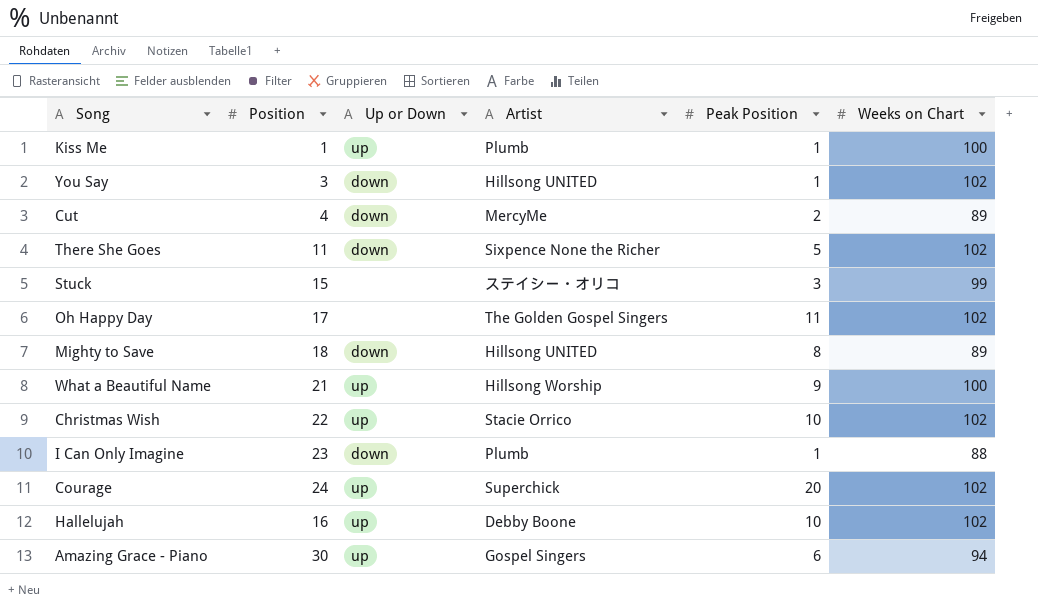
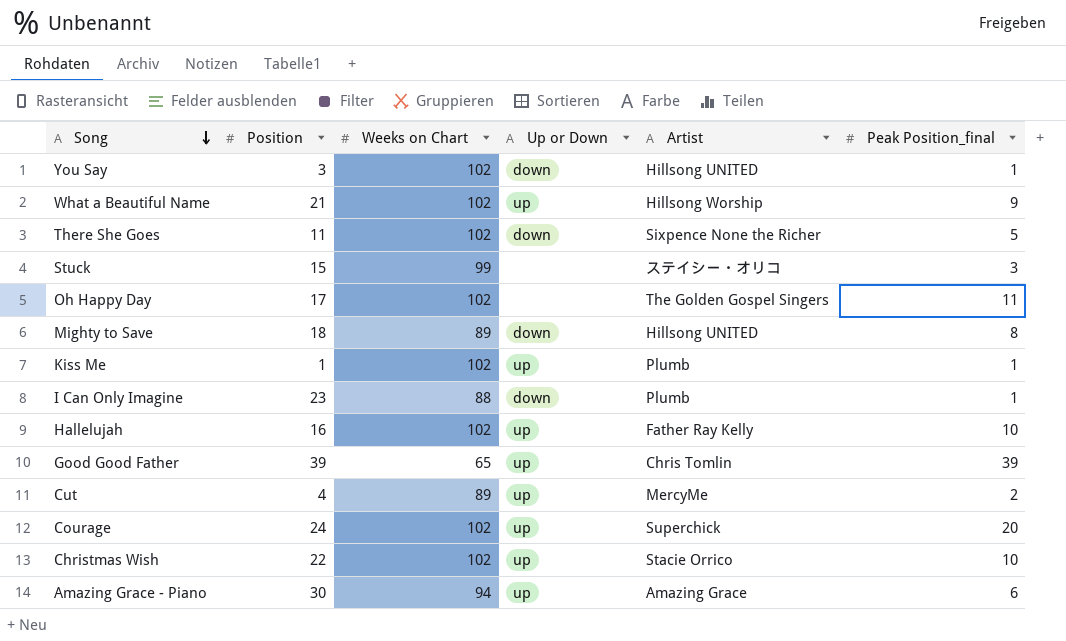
row order: none -> Song descending
column Weeks on Chart | position: 6 -> 3
column name: Peak Position -> Peak Position_final
What a Beautiful Name | Weeks on Chart: 100 -> 102
Kiss Me | Weeks on Chart: 100 -> 102
Hallelujah | Artist: Debby Boone -> Father Ray Kelly
row Good Good Father: none -> 39 | 65 | up | Chris Tomlin | 39
Cut | Up or Down: down -> up
Amazing Grace - Piano | Artist: Gospel Singers -> Amazing Grace

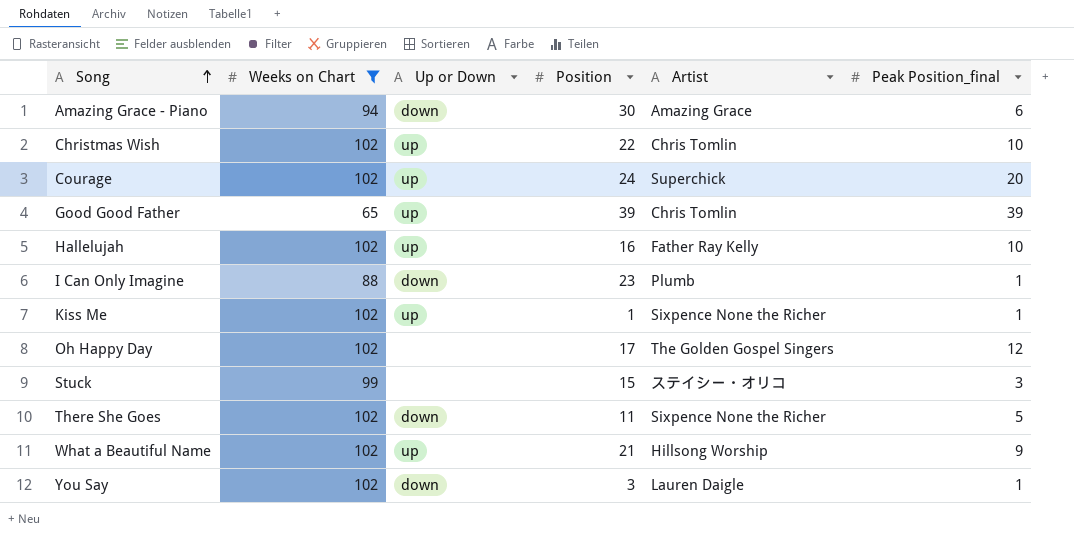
filter: none -> Weeks on Chart != 89
row order: Song descending -> Song ascending
column Position | position: 2 -> 4
Amazing Grace - Piano | Up or Down: up -> down
Christmas Wish | Artist: Stacie Orrico -> Chris Tomlin
Kiss Me | Artist: Plumb -> Sixpence None the Richer
Oh Happy Day | Peak Position_final: 11 -> 12
You Say | Artist: Hillsong UNITED -> Lauren Daigle

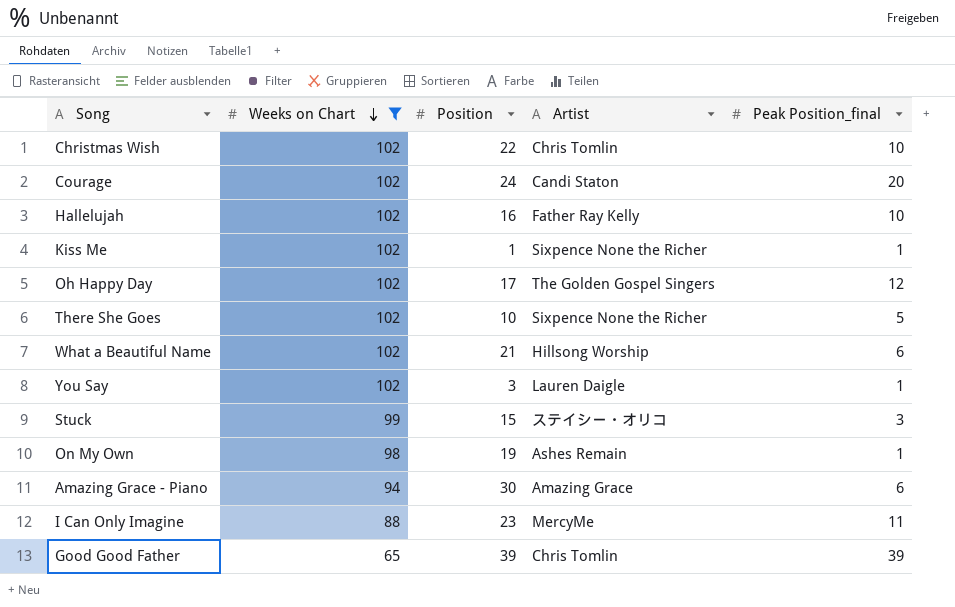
row order: Song ascending -> Weeks on Chart descending
column Up or Down | position: 3 -> none
Courage | Artist: Superchick -> Candi Staton
There She Goes | Position: 11 -> 10
What a Beautiful Name | Peak Position_final: 9 -> 6
row On My Own: none -> 98 | 19 | Ashes Remain | 1
I Can Only Imagine | Artist: Plumb -> MercyMe
I Can Only Imagine | Peak Position_final: 1 -> 11

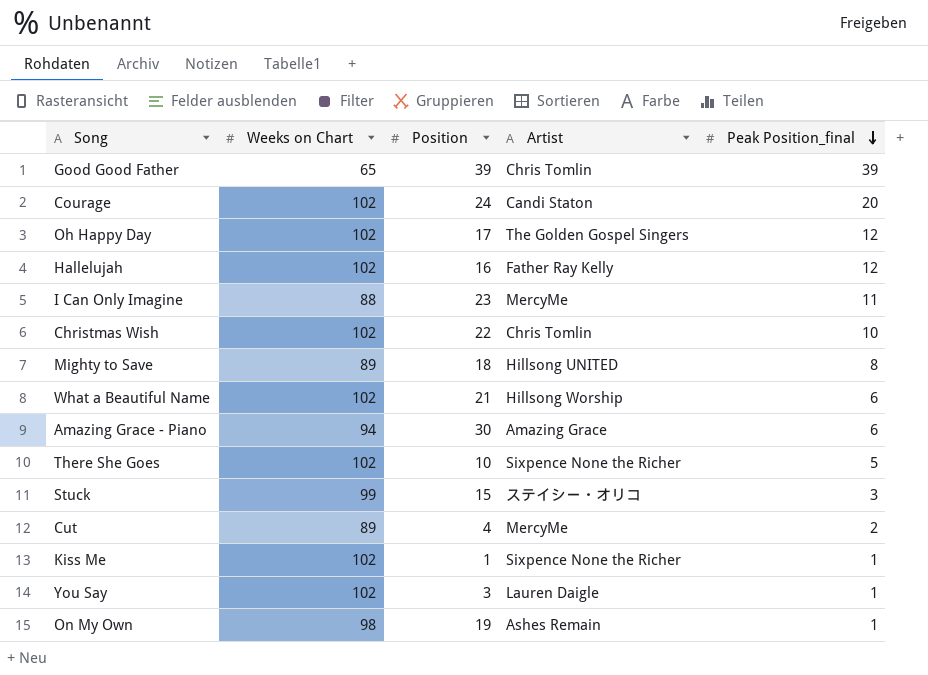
filter: Weeks on Chart != 89 -> none
row order: Weeks on Chart descending -> Peak Position_final descending
Hallelujah | Peak Position_final: 10 -> 12

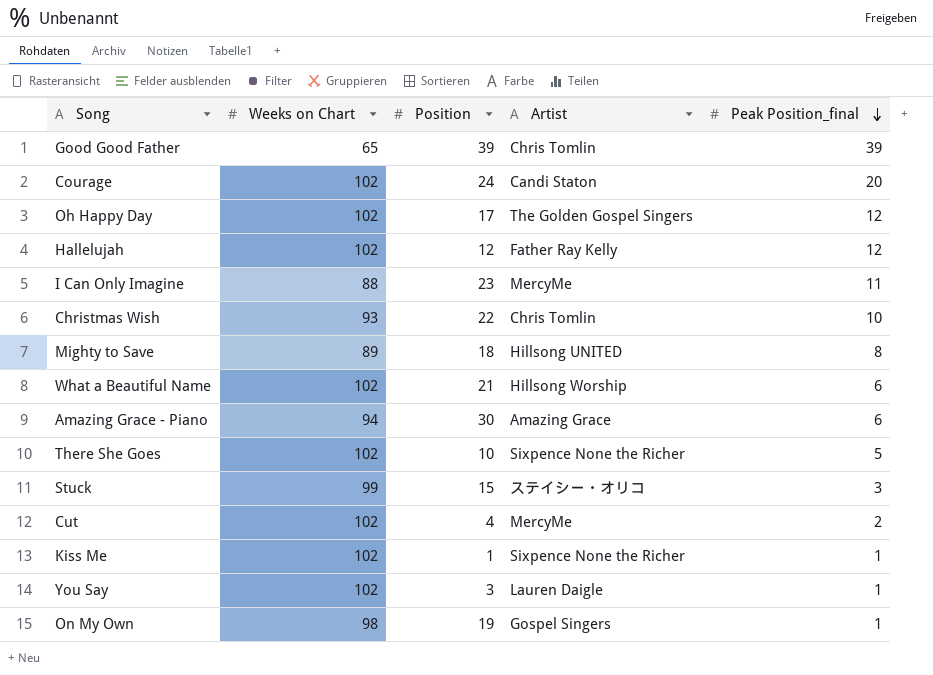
Hallelujah | Position: 16 -> 12
Christmas Wish | Weeks on Chart: 102 -> 93
Cut | Weeks on Chart: 89 -> 102
On My Own | Artist: Ashes Remain -> Gospel Singers

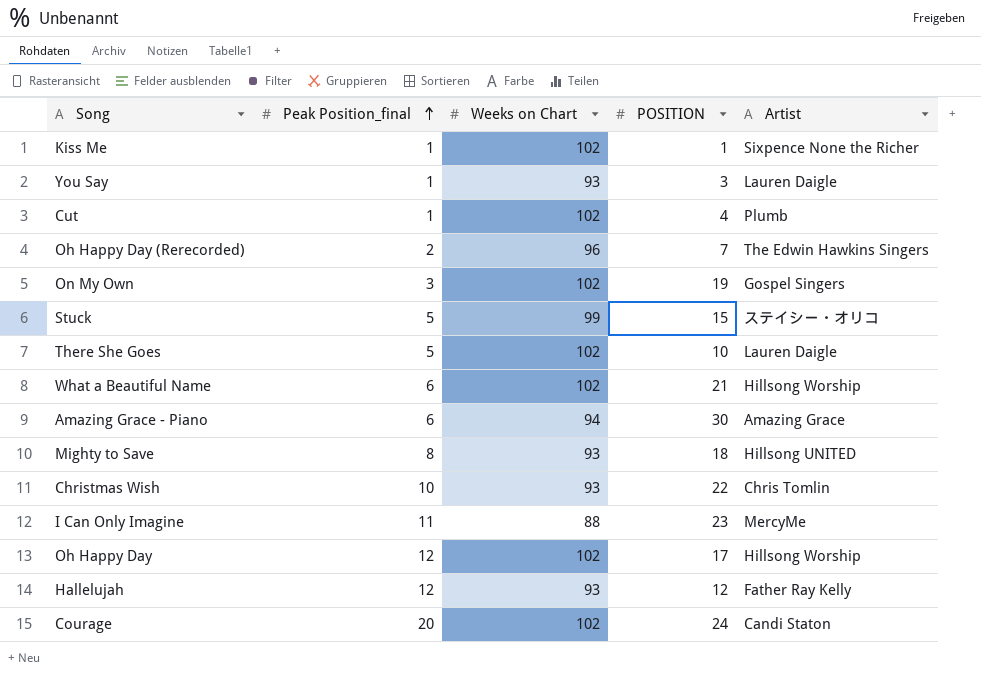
row order: Peak Position_final descending -> Peak Position_final ascending
column Peak Position_final | position: 5 -> 2
column name: Position -> POSITION
row Good Good Father: 65 | 39 | Chris Tomlin | 39 -> none
You Say | Weeks on Chart: 102 -> 93
Cut | Peak Position_final: 2 -> 1
Cut | Artist: MercyMe -> Plumb
row Oh Happy Day (Rerecorded): none -> 2 | 96 | 7 | The Edwin Hawkins Singers
On My Own | Peak Position_final: 1 -> 3
On My Own | Weeks on Chart: 98 -> 102
Stuck | Peak Position_final: 3 -> 5
There She Goes | Artist: Sixpence None the Richer -> Lauren Daigle
Mighty to Save | Weeks on Chart: 89 -> 93
Oh Happy Day | Artist: The Golden Gospel Singers -> Hillsong Worship
Hallelujah | Weeks on Chart: 102 -> 93

